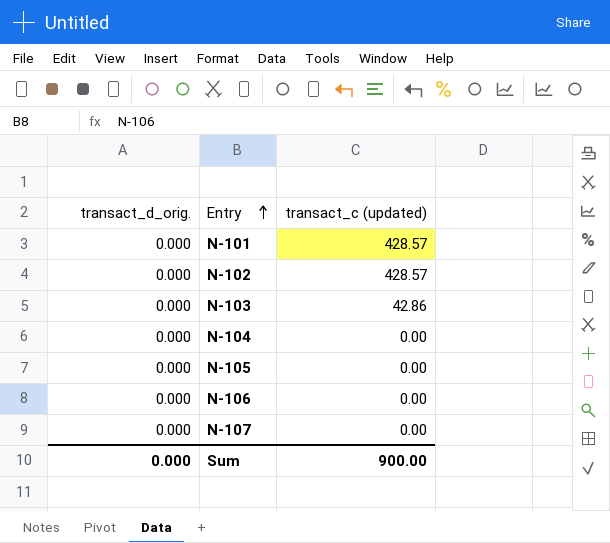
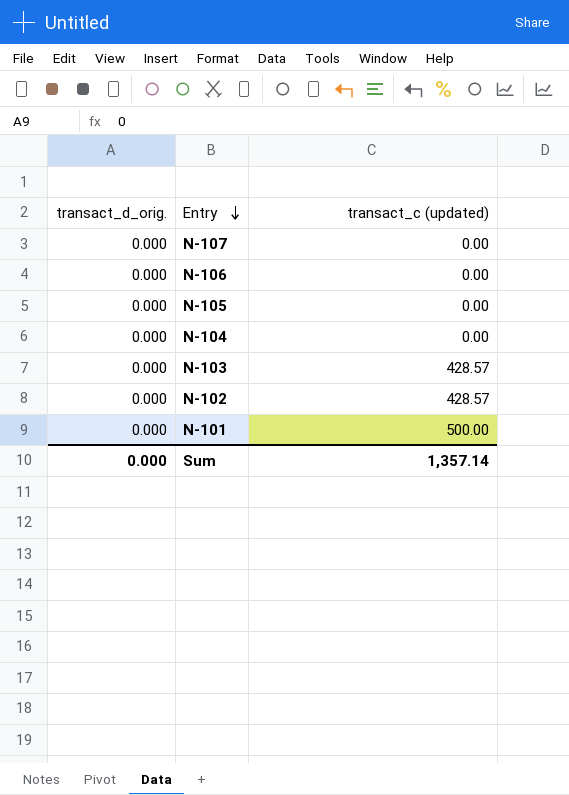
row order: Entry ascending -> Entry descending
N-103 | transact_c (updated): 42.86 -> 428.57
N-101 | transact_c (updated): 428.57 -> 500.00
Sum | transact_c (updated): 900.00 -> 1,357.14

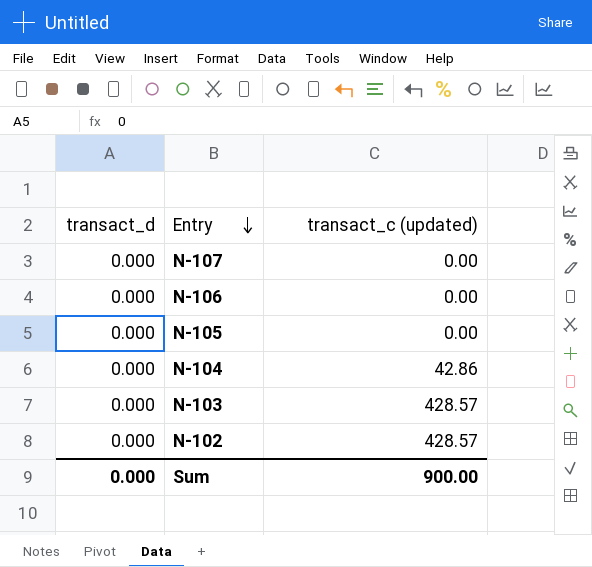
column name: transact_d_orig. -> transact_d
row N-101: 0.000 | 500.00 -> none
N-104 | transact_c (updated): 0.00 -> 42.86
Sum | transact_c (updated): 1,357.14 -> 900.00

